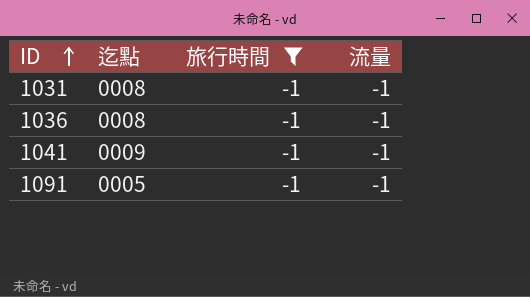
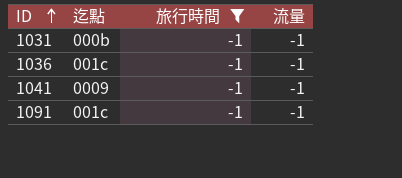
1031 | 迄點: 0008 -> 000b
1036 | 迄點: 0008 -> 001c
1091 | 迄點: 0005 -> 001c

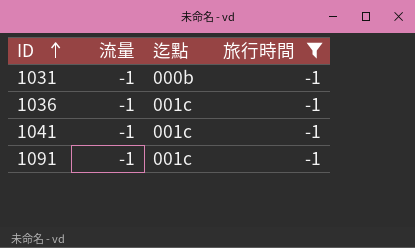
column 流量 | position: 4 -> 2
1041 | 迄點: 0009 -> 001c

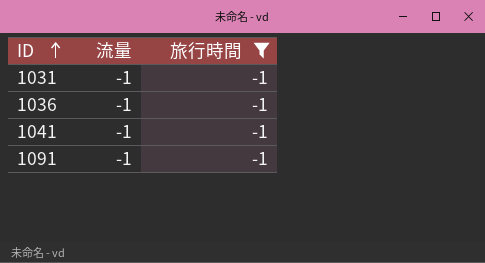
column 迄點 | position: 3 -> none

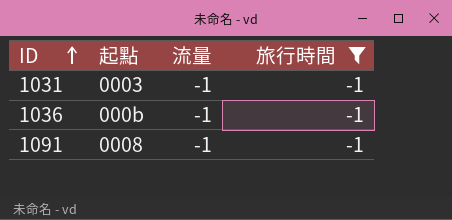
column 起點 | position: none -> 2
row 1041: -1 | -1 -> none

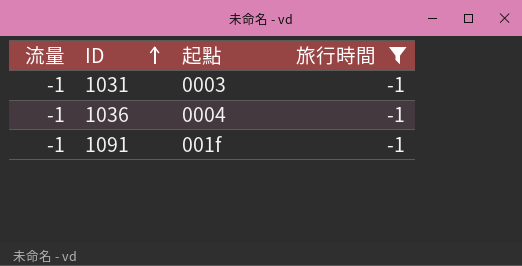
column 流量 | position: 3 -> 1
1036 | 起點: 000b -> 0004
1091 | 起點: 0008 -> 001f

